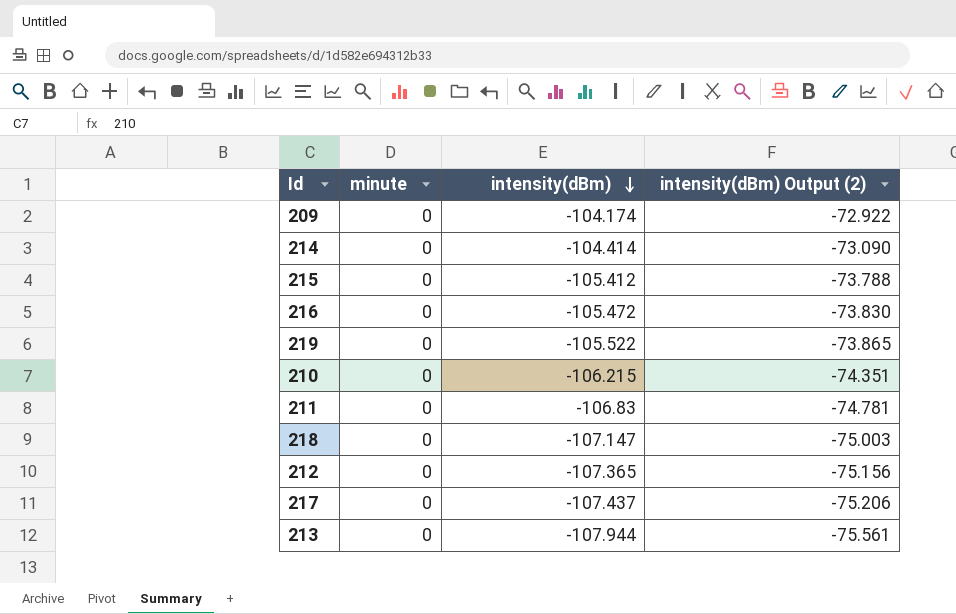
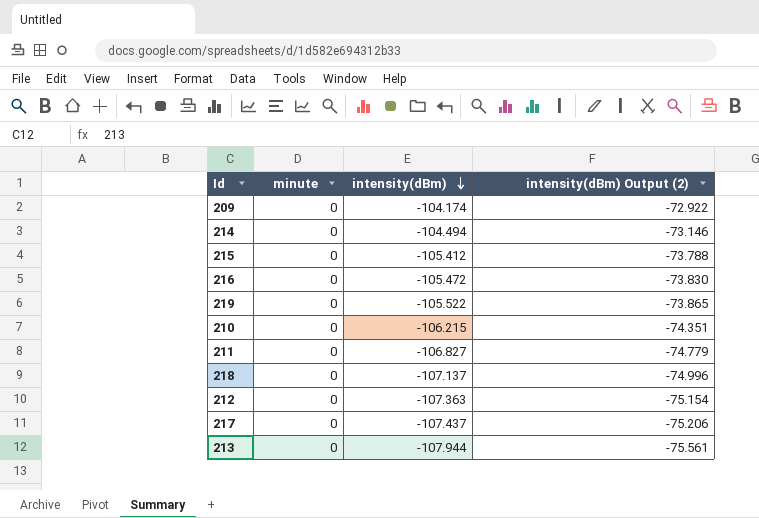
214 | intensity(dBm): -104.414 -> -104.494
214 | intensity(dBm) Output (2): -73.090 -> -73.146
211 | intensity(dBm): -106.83 -> -106.827
211 | intensity(dBm) Output (2): -74.781 -> -74.779
218 | intensity(dBm): -107.147 -> -107.137
218 | intensity(dBm) Output (2): -75.003 -> -74.996
212 | intensity(dBm): -107.365 -> -107.363
212 | intensity(dBm) Output (2): -75.156 -> -75.154

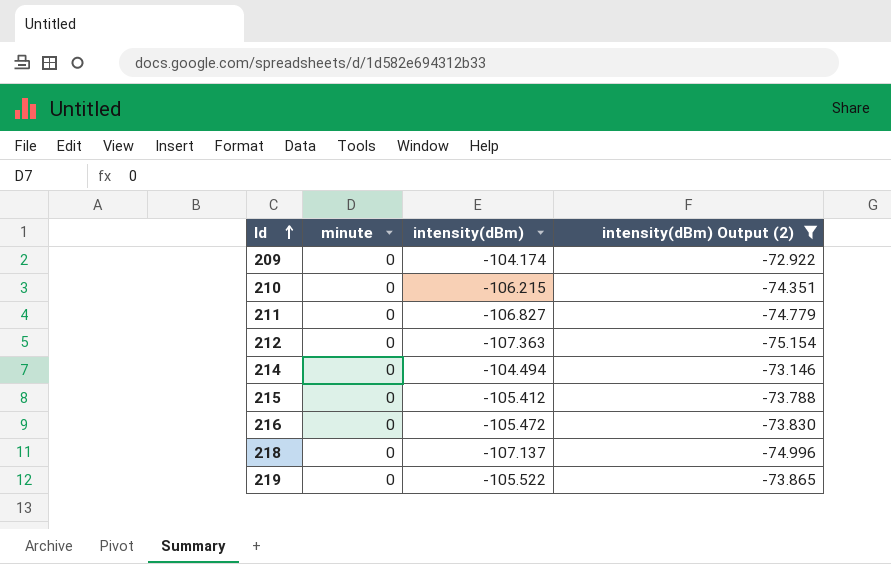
filter: none -> intensity(dBm) Output (2) >= -75.154
row order: intensity(dBm) descending -> Id ascending

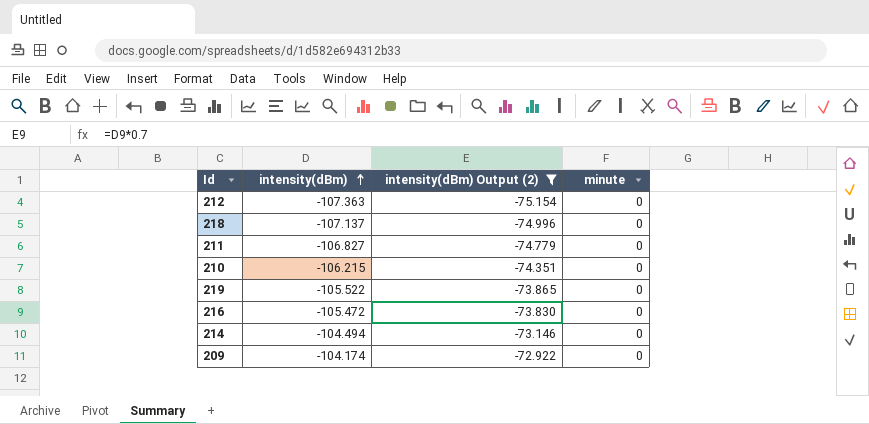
row order: Id ascending -> intensity(dBm) ascending
column minute | position: 2 -> 4
row 215: 0 | -105.412 | -73.788 -> none

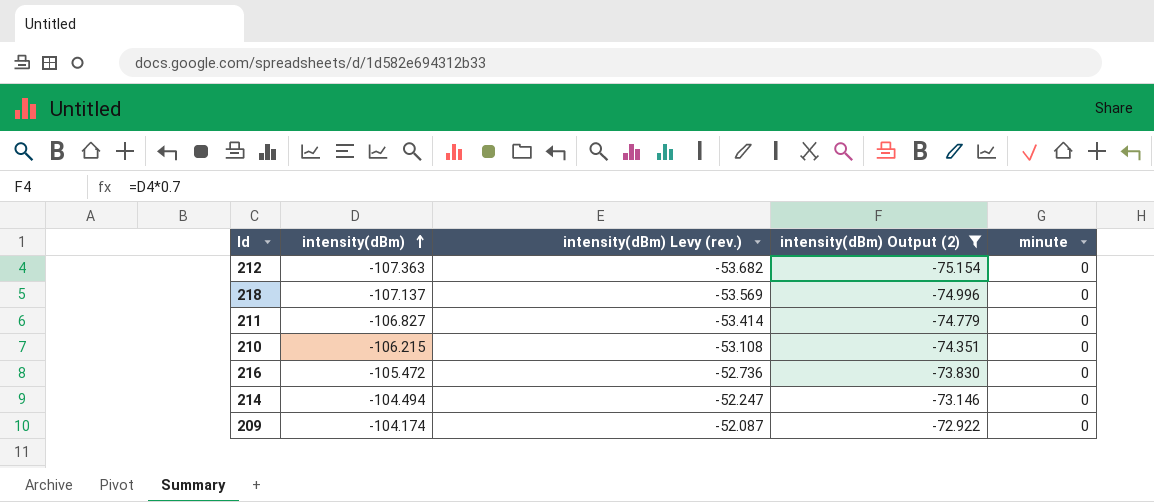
column intensity(dBm) Levy (rev.) | formula: none -> [intensity(dBm)] * 0.5
row 219: -105.522 | -73.865 | 0 -> none

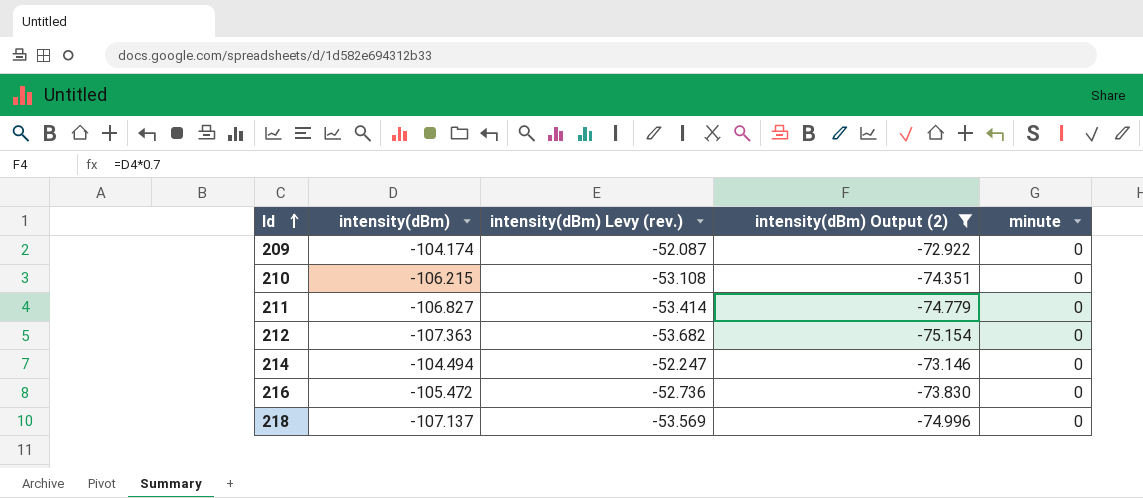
row order: intensity(dBm) ascending -> Id ascending

